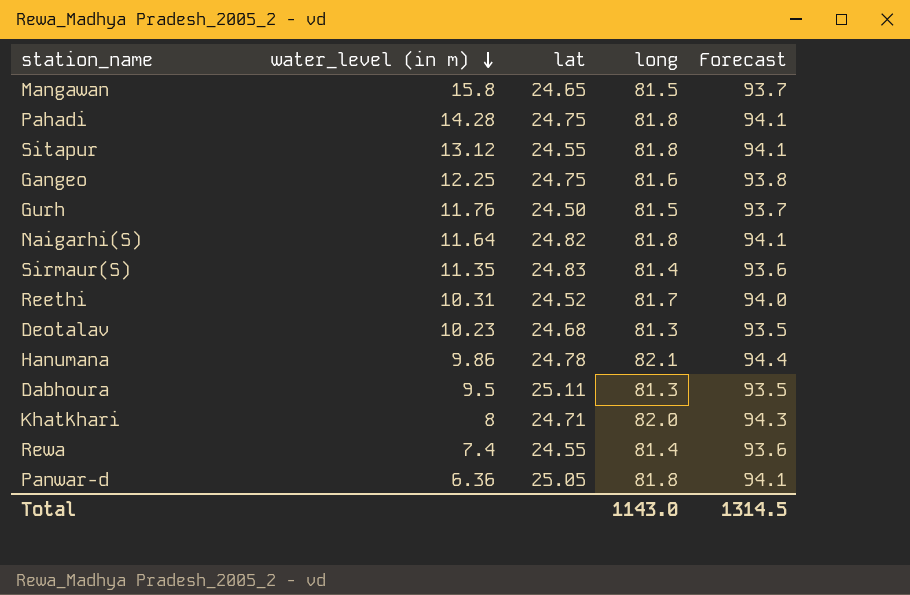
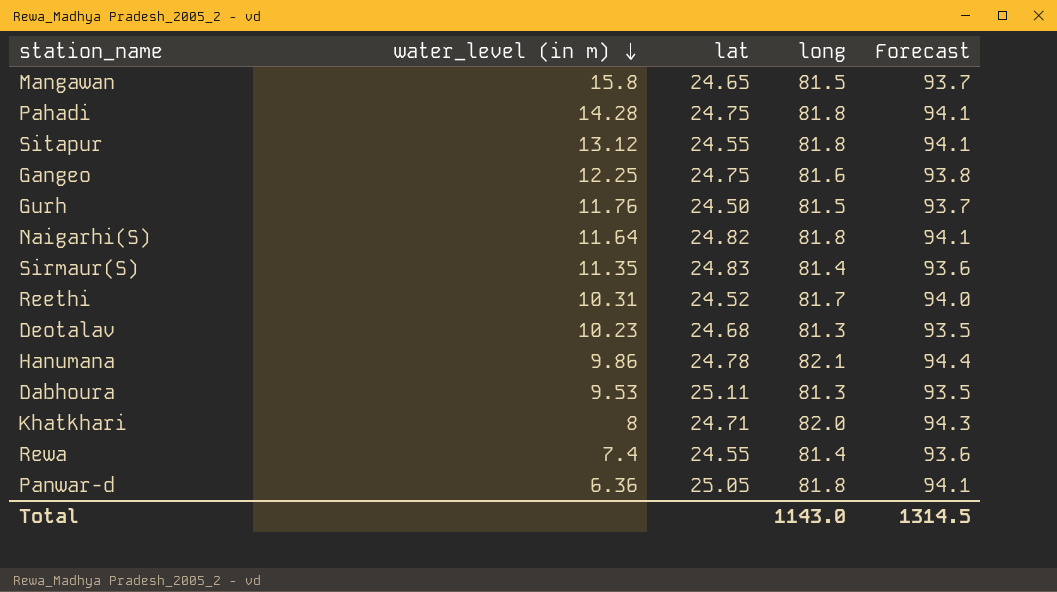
Dabhoura | water_level (in m): 9.5 -> 9.53

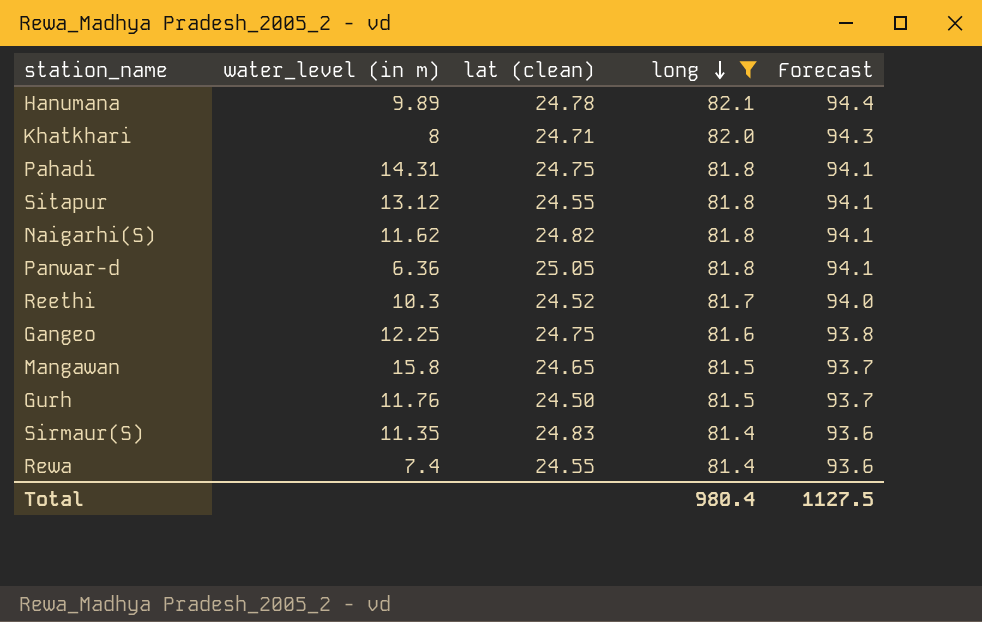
filter: none -> long != 81.3
row order: water_level (in m) descending -> long descending
column name: lat -> lat (clean)
Hanumana | water_level (in m): 9.86 -> 9.89
Pahadi | water_level (in m): 14.28 -> 14.31
Naigarhi(S) | water_level (in m): 11.64 -> 11.62
Reethi | water_level (in m): 10.31 -> 10.3
Total | long: 1143.0 -> 980.4
Total | Forecast: 1314.5 -> 1127.5

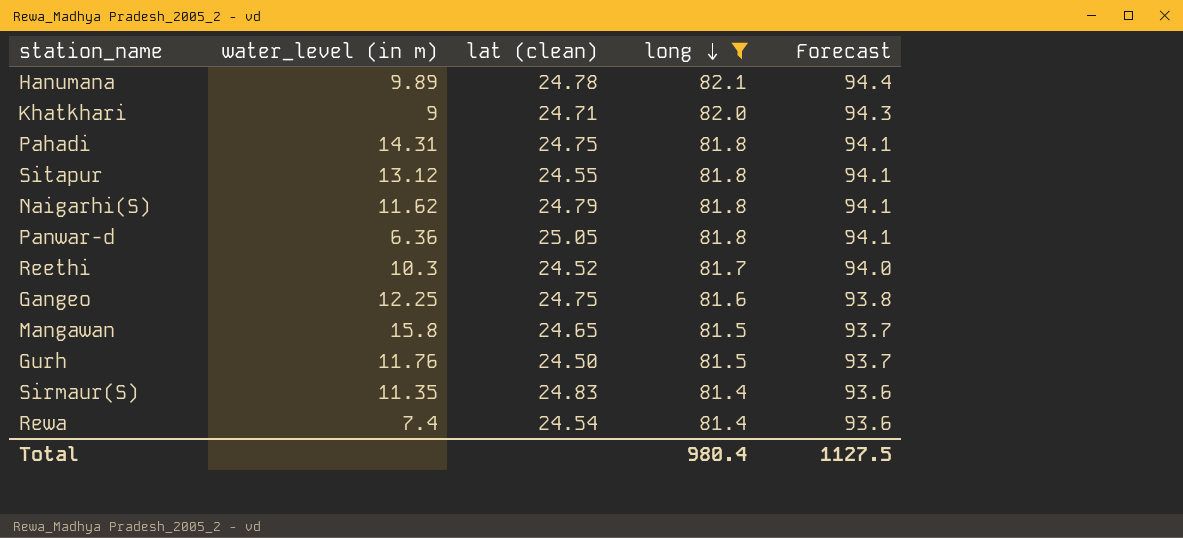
Khatkhari | water_level (in m): 8 -> 9
Naigarhi(S) | lat (clean): 24.82 -> 24.79
Rewa | lat (clean): 24.55 -> 24.54

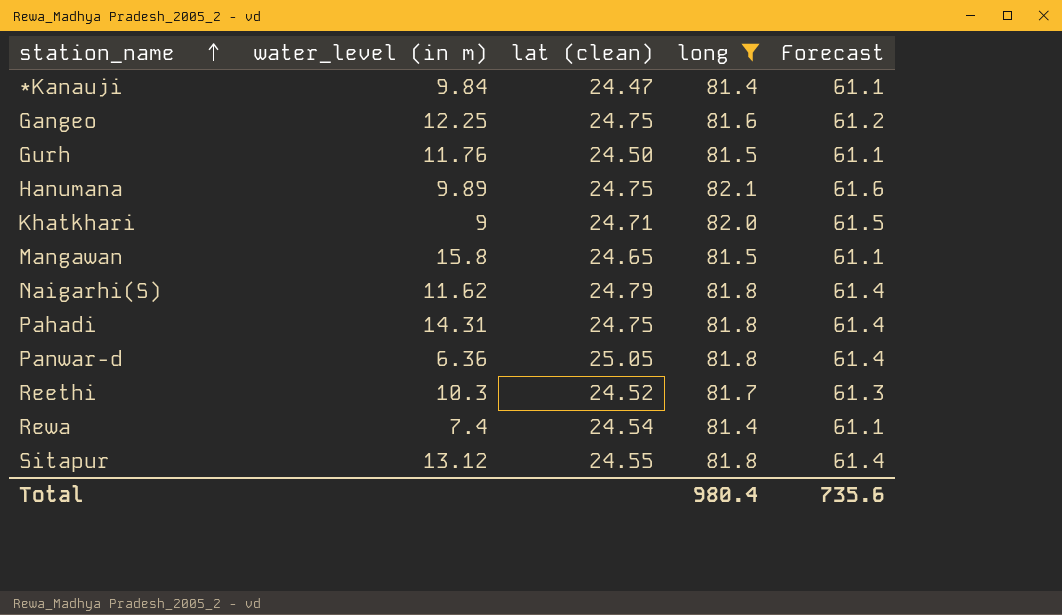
row order: long descending -> station_name ascending
column Forecast | formula: [long] * 1.15 -> [long] * 0.75
row Sirmaur(S): 11.35 | 24.83 | 81.4 | 93.6 -> none
row *Kanauji: none -> 9.84 | 24.47 | 81.4 | 61.1
Hanumana | lat (clean): 24.78 -> 24.75
Total | Forecast: 1127.5 -> 735.6

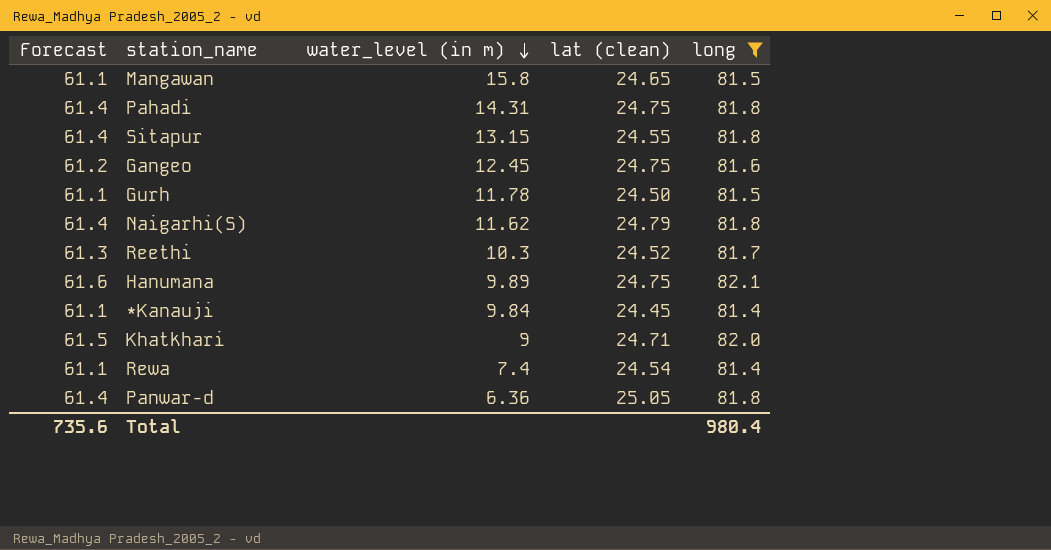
row order: station_name ascending -> water_level (in m) descending
column Forecast | position: 5 -> 1
Sitapur | water_level (in m): 13.12 -> 13.15
Gangeo | water_level (in m): 12.25 -> 12.45
Gurh | water_level (in m): 11.76 -> 11.78
*Kanauji | lat (clean): 24.47 -> 24.45

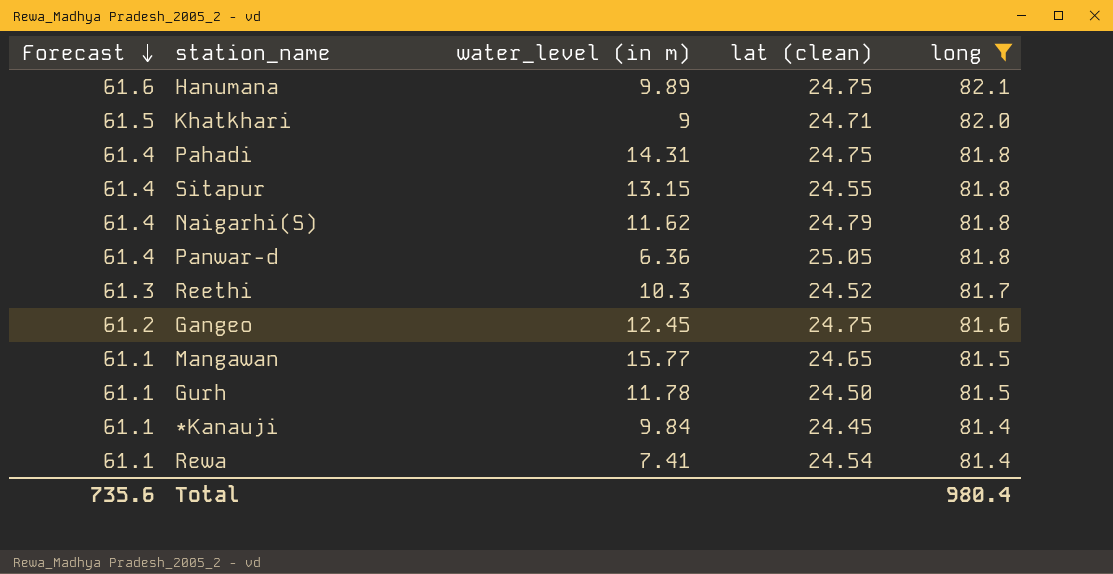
row order: water_level (in m) descending -> Forecast descending
Mangawan | water_level (in m): 15.8 -> 15.77
Rewa | water_level (in m): 7.4 -> 7.41

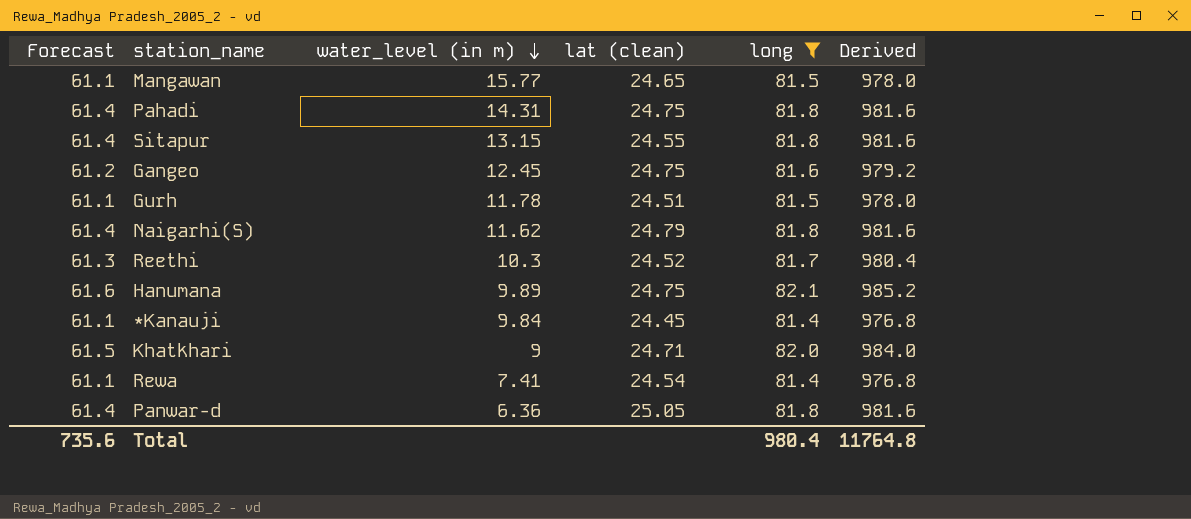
row order: Forecast descending -> water_level (in m) descending
column Derived | formula: none -> [long] * 12
Gurh | lat (clean): 24.50 -> 24.51

